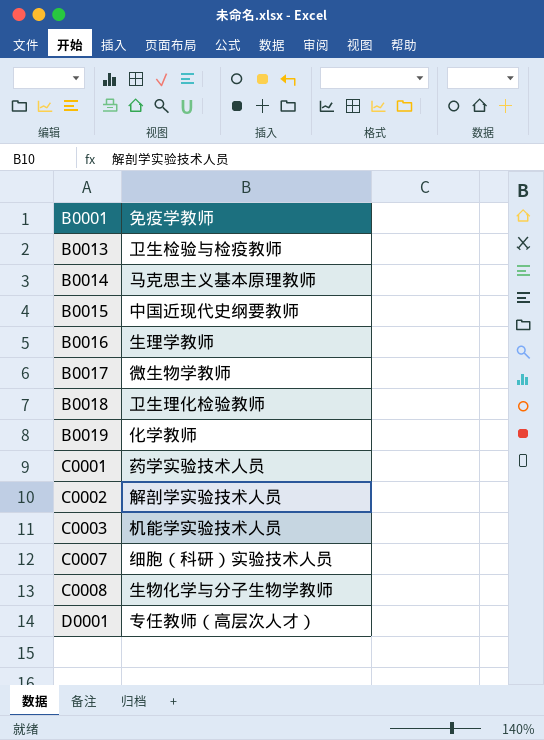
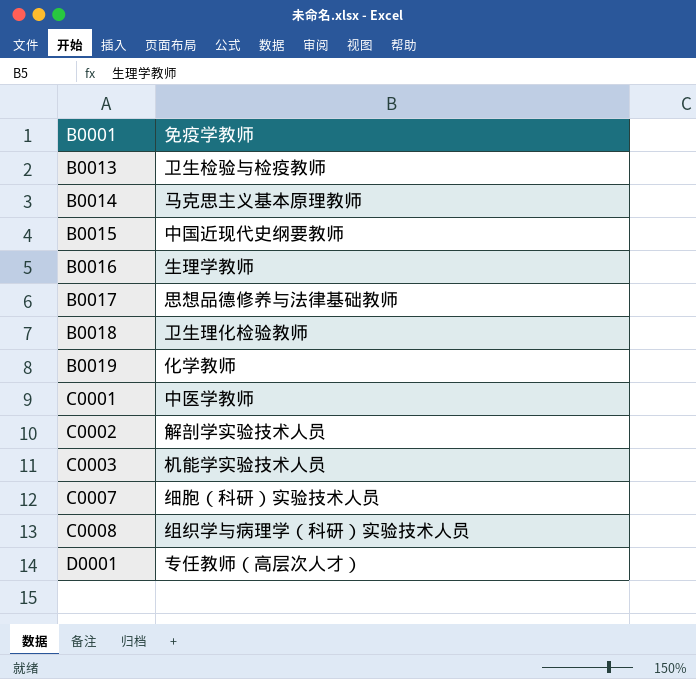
B0017 | 免疫学教师: 微生物学教师 -> 思想品德修养与法律基础教师
C0001 | 免疫学教师: 药学实验技术人员 -> 中医学教师
C0008 | 免疫学教师: 生物化学与分子生物学教师 -> 组织学与病理学（科研）实验技术人员

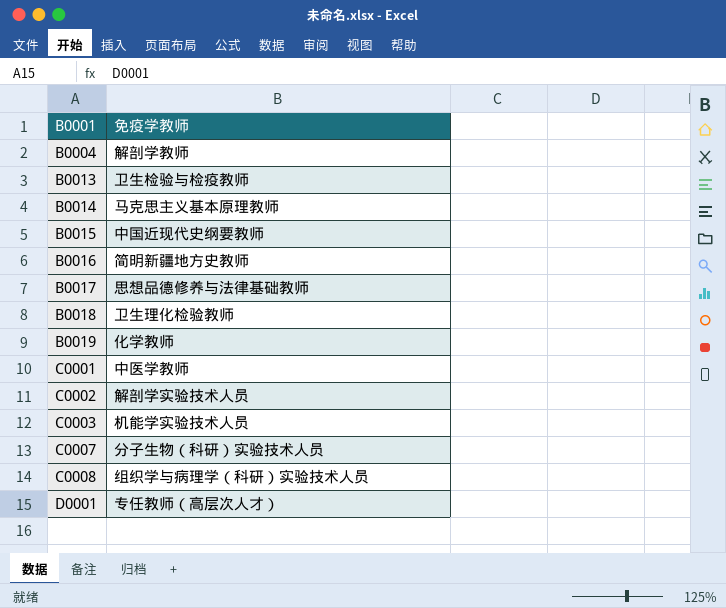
row B0004: none -> 解剖学教师
B0016 | 免疫学教师: 生理学教师 -> 简明新疆地方史教师
C0007 | 免疫学教师: 细胞（科研）实验技术人员 -> 分子生物（科研）实验技术人员

